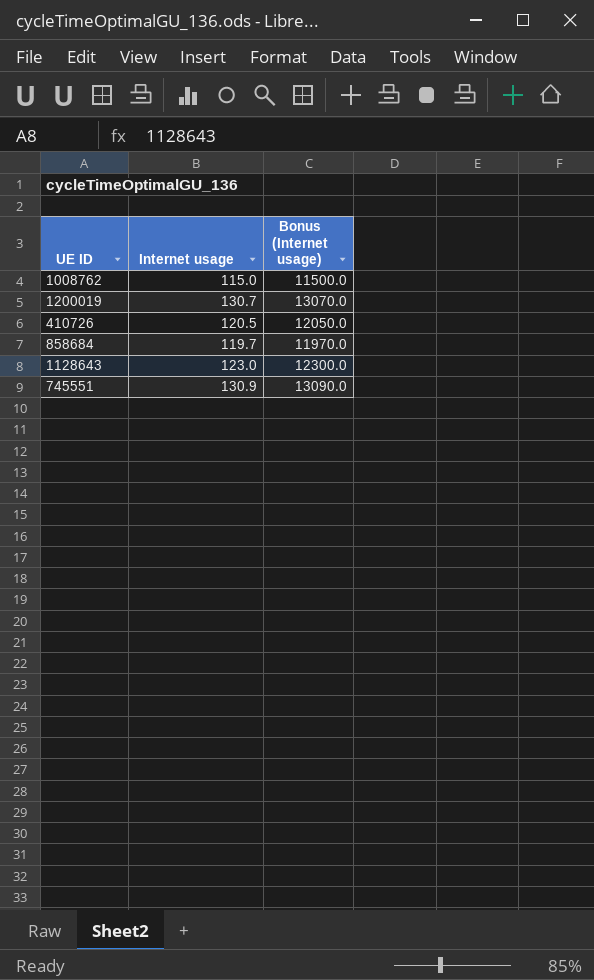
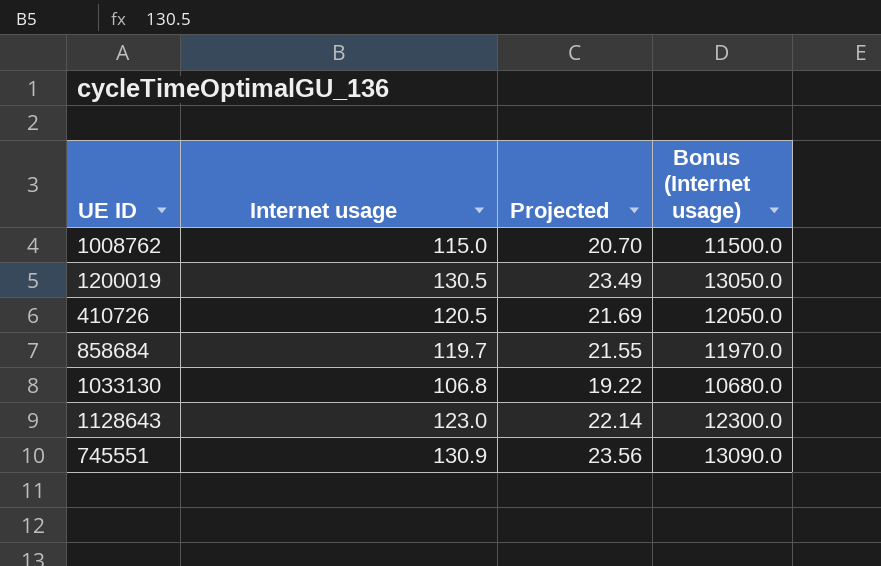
column Projected | formula: none -> [Internet usage] * 0.18
1200019 | Internet usage: 130.7 -> 130.5
1200019 | Bonus (Internet usage): 13070.0 -> 13050.0
row 1033130: none -> 106.8 | 19.22 | 10680.0

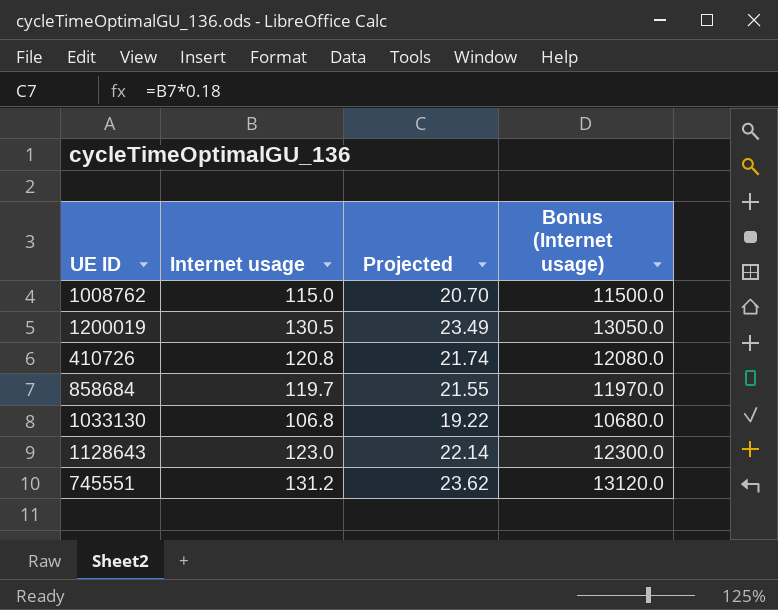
410726 | Internet usage: 120.5 -> 120.8
410726 | Projected: 21.69 -> 21.74
410726 | Bonus (Internet usage): 12050.0 -> 12080.0
745551 | Internet usage: 130.9 -> 131.2
745551 | Projected: 23.56 -> 23.62
745551 | Bonus (Internet usage): 13090.0 -> 13120.0

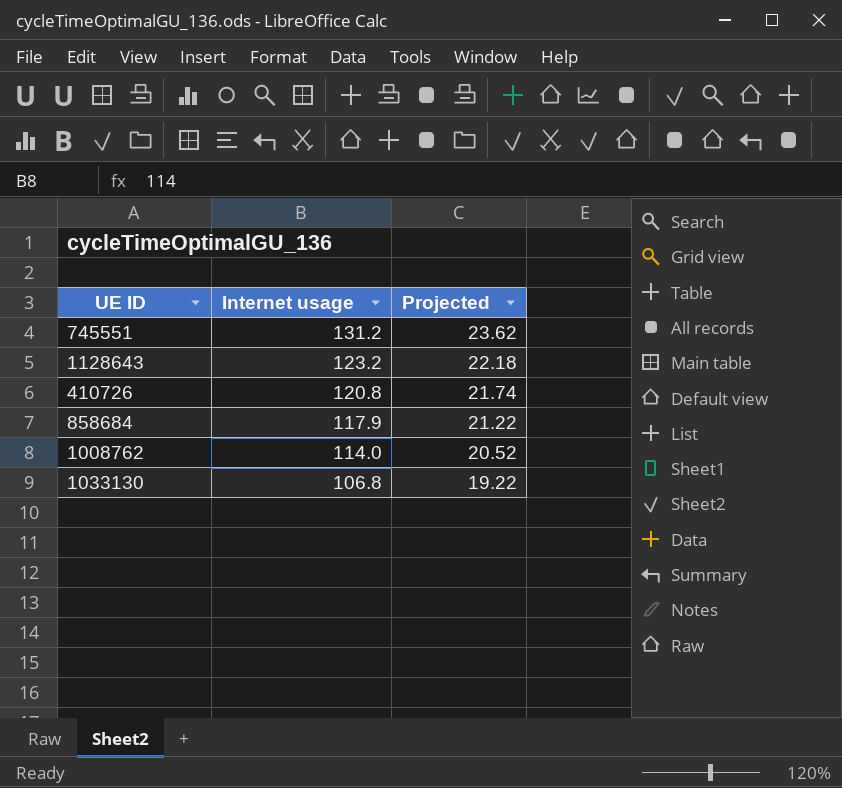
row order: none -> Internet usage descending
column Bonus (Internet usage) | formula: [Internet usage] * 100 -> none
row 1200019: 130.5 | 23.49 | 13050.0 -> none
1128643 | Internet usage: 123.0 -> 123.2
1128643 | Projected: 22.14 -> 22.18
858684 | Internet usage: 119.7 -> 117.9
858684 | Projected: 21.55 -> 21.22
1008762 | Internet usage: 115.0 -> 114.0
1008762 | Projected: 20.70 -> 20.52

